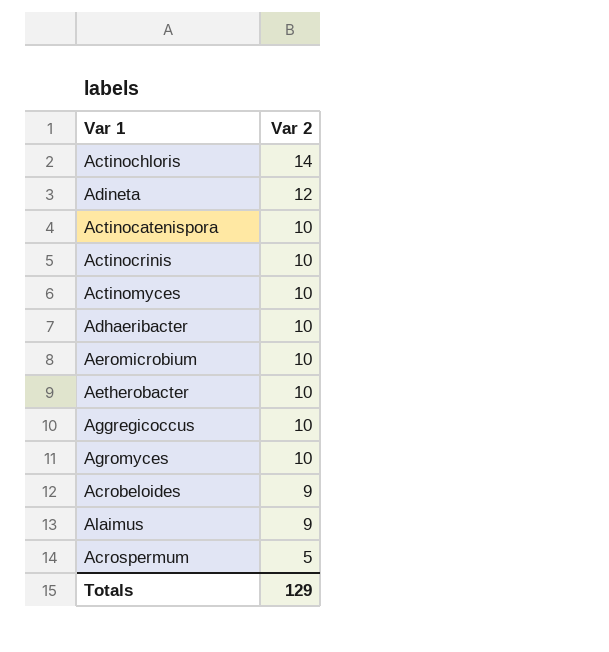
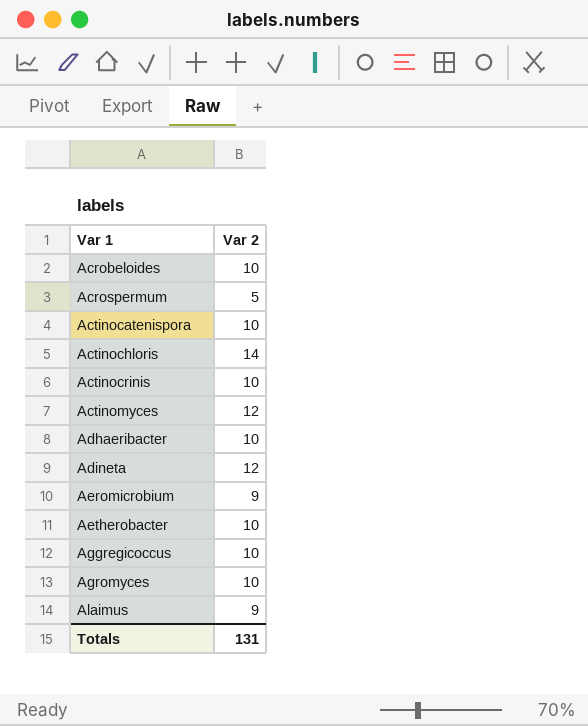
row order: Var 2 descending -> Var 1 ascending
Acrobeloides | Var 2: 9 -> 10
Actinomyces | Var 2: 10 -> 12
Aeromicrobium | Var 2: 10 -> 9
Totals | Var 2: 129 -> 131

